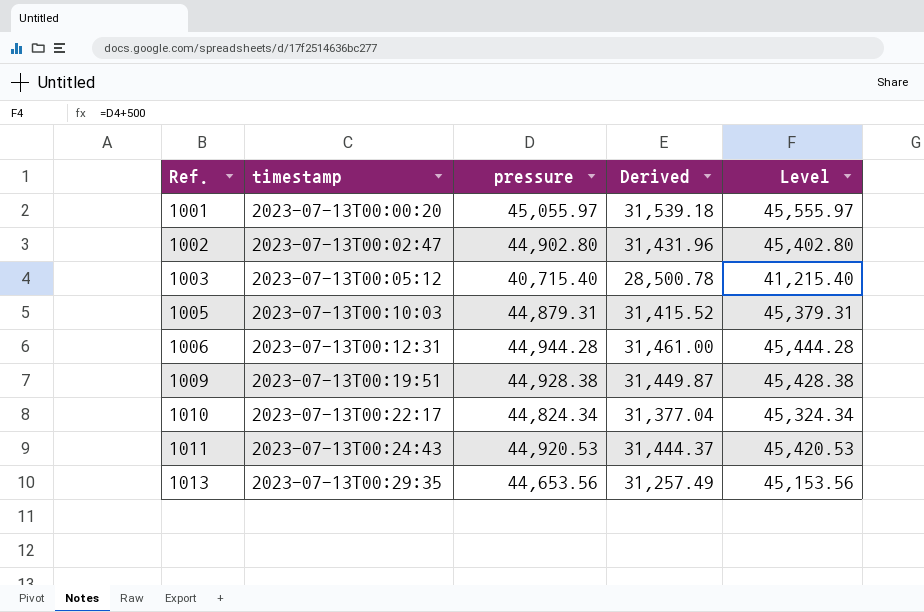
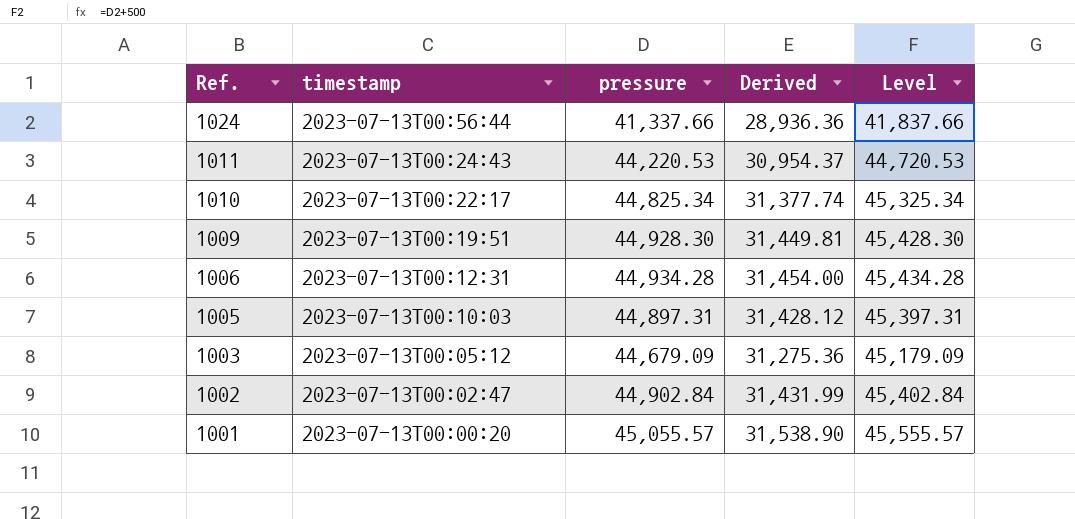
row order: Ref. ascending -> Ref. descending
row 1013: 2023-07-13T00:29:35 | 44,653.56 | 31,257.49 | 45,153.56 -> none
row 1024: none -> 2023-07-13T00:56:44 | 41,337.66 | 28,936.36 | 41,837.66
1011 | pressure: 44,920.53 -> 44,220.53
1011 | Derived: 31,444.37 -> 30,954.37
1011 | Level: 45,420.53 -> 44,720.53
1010 | pressure: 44,824.34 -> 44,825.34
1010 | Derived: 31,377.04 -> 31,377.74
1010 | Level: 45,324.34 -> 45,325.34
1009 | pressure: 44,928.38 -> 44,928.30
1009 | Derived: 31,449.87 -> 31,449.81
1009 | Level: 45,428.38 -> 45,428.30
1006 | pressure: 44,944.28 -> 44,934.28
1006 | Derived: 31,461.00 -> 31,454.00
1006 | Level: 45,444.28 -> 45,434.28
1005 | pressure: 44,879.31 -> 44,897.31
1005 | Derived: 31,415.52 -> 31,428.12
1005 | Level: 45,379.31 -> 45,397.31
1003 | pressure: 40,715.40 -> 44,679.09
1003 | Derived: 28,500.78 -> 31,275.36
1003 | Level: 41,215.40 -> 45,179.09
1002 | pressure: 44,902.80 -> 44,902.84
1002 | Derived: 31,431.96 -> 31,431.99
1002 | Level: 45,402.80 -> 45,402.84
1001 | pressure: 45,055.97 -> 45,055.57
1001 | Derived: 31,539.18 -> 31,538.90
1001 | Level: 45,555.97 -> 45,555.57

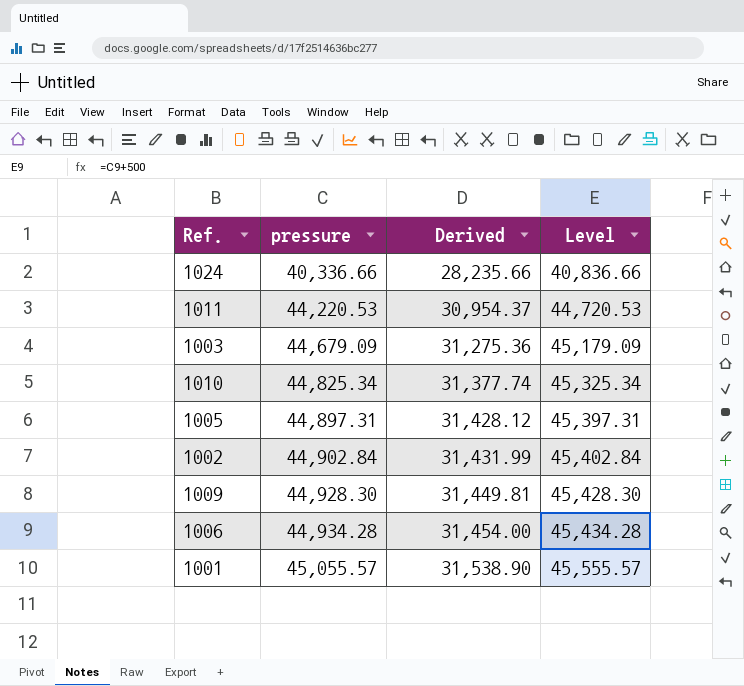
row order: Ref. descending -> pressure ascending
column timestamp | position: 2 -> none
1024 | pressure: 41,337.66 -> 40,336.66
1024 | Derived: 28,936.36 -> 28,235.66
1024 | Level: 41,837.66 -> 40,836.66

